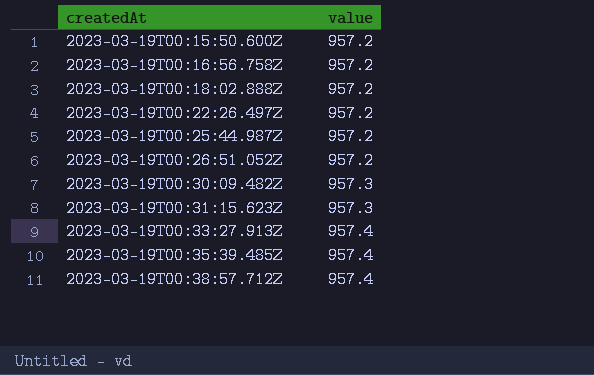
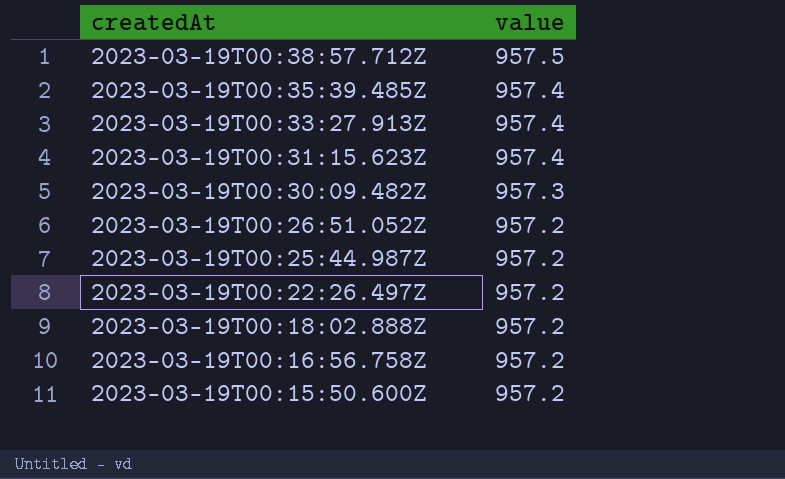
row order: createdAt ascending -> createdAt descending
2023-03-19T00:38:57.712Z | value: 957.4 -> 957.5
2023-03-19T00:31:15.623Z | value: 957.3 -> 957.4

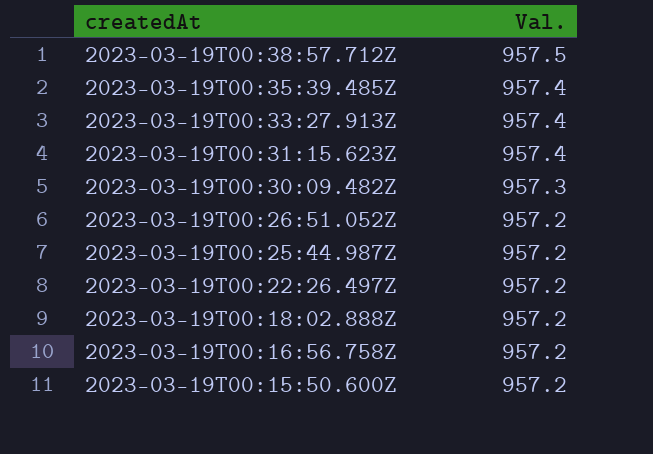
column name: value -> Val.

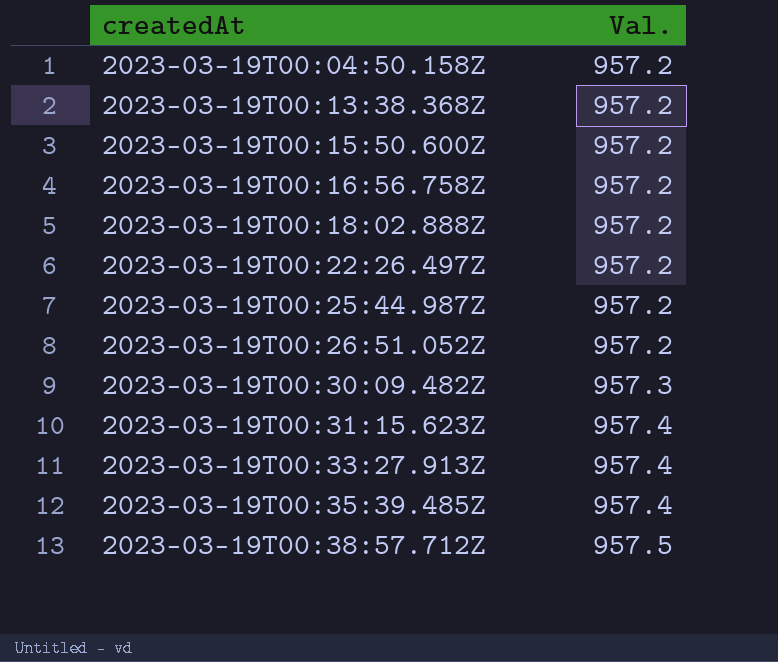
row order: createdAt descending -> createdAt ascending
row 2023-03-19T00:04:50.158Z: none -> 957.2
row 2023-03-19T00:13:38.368Z: none -> 957.2

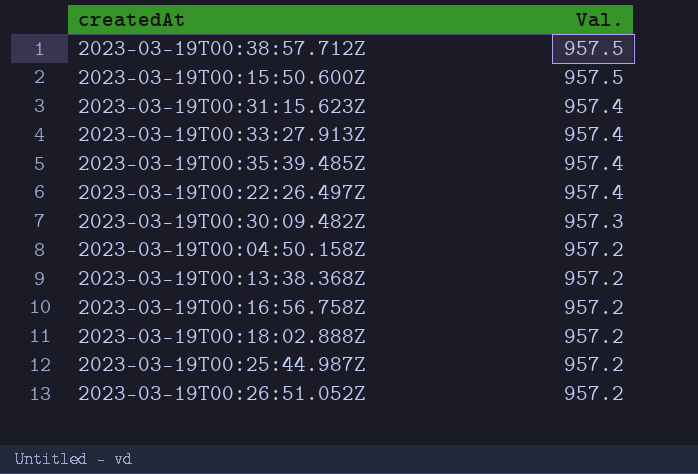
row order: createdAt ascending -> Val. descending
2023-03-19T00:15:50.600Z | Val.: 957.2 -> 957.5
2023-03-19T00:22:26.497Z | Val.: 957.2 -> 957.4

